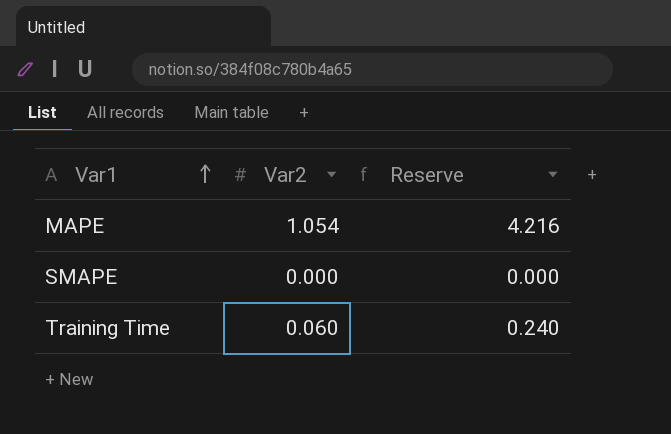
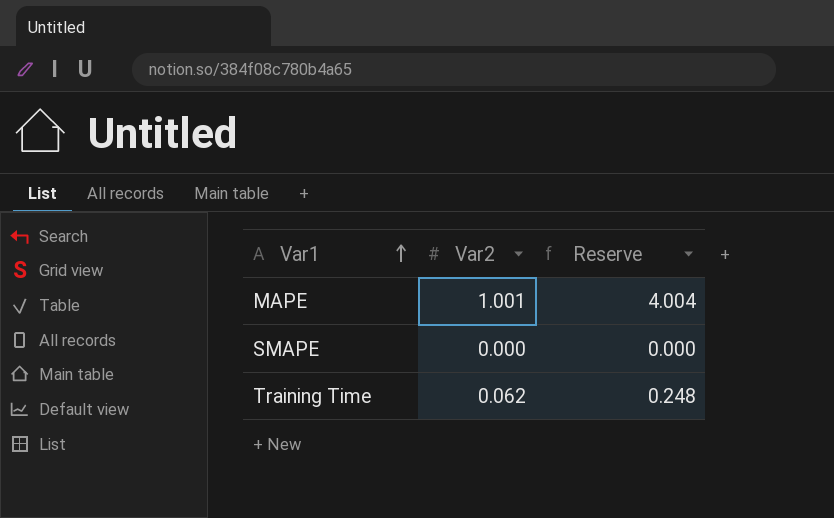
MAPE | Var2: 1.054 -> 1.001
MAPE | Reserve: 4.216 -> 4.004
Training Time | Var2: 0.060 -> 0.062
Training Time | Reserve: 0.240 -> 0.248

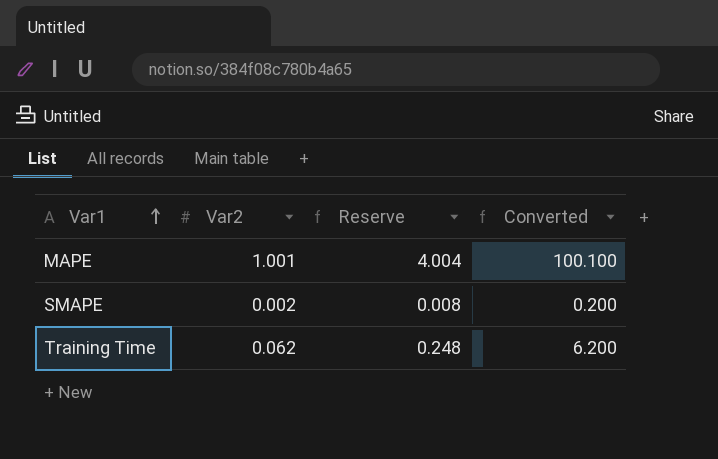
column Converted | formula: none -> [Var2] * 100
SMAPE | Var2: 0.000 -> 0.002
SMAPE | Reserve: 0.000 -> 0.008

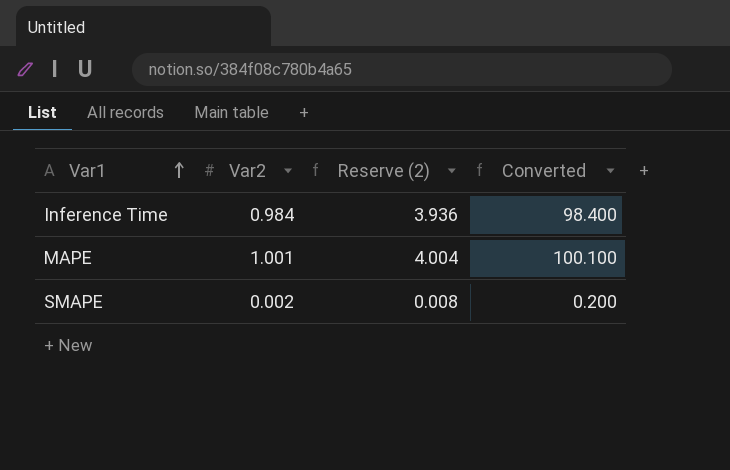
column name: Reserve -> Reserve (2)
row Training Time: 0.062 | 0.248 | 6.200 -> none
row Inference Time: none -> 0.984 | 3.936 | 98.400

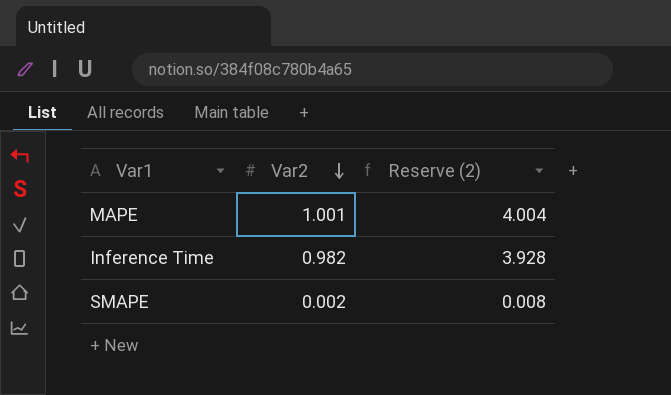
row order: Var1 ascending -> Var2 descending
column Converted | formula: [Var2] * 100 -> none
Inference Time | Var2: 0.984 -> 0.982
Inference Time | Reserve (2): 3.936 -> 3.928

